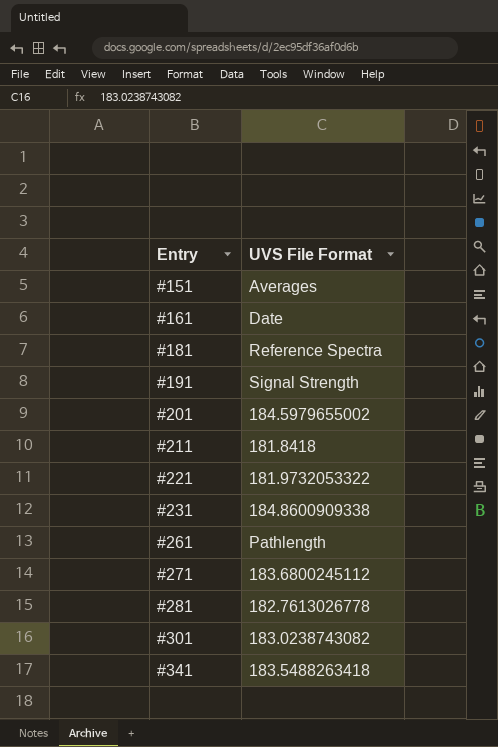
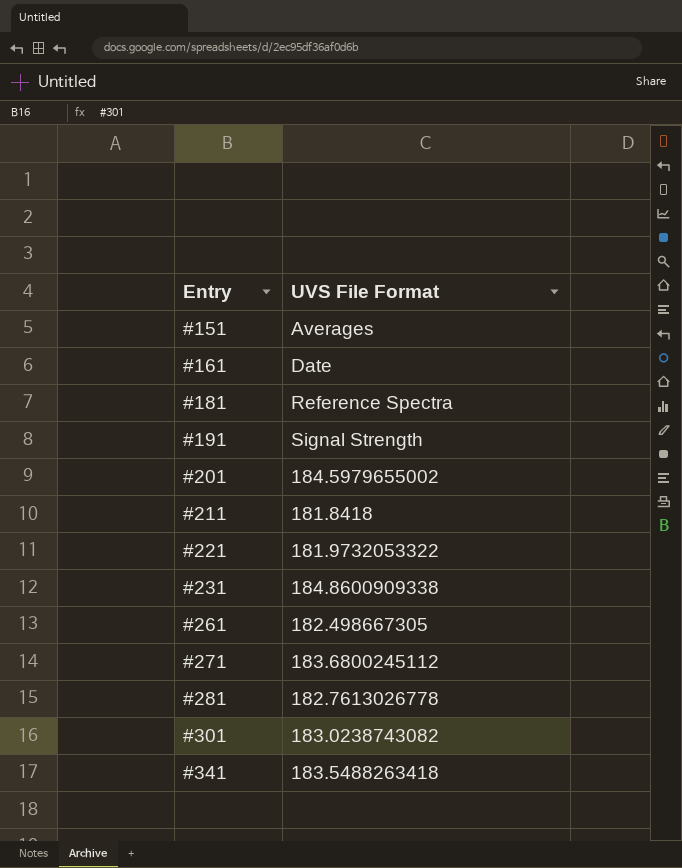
#261 | UVS File Format: Pathlength -> 182.498667305

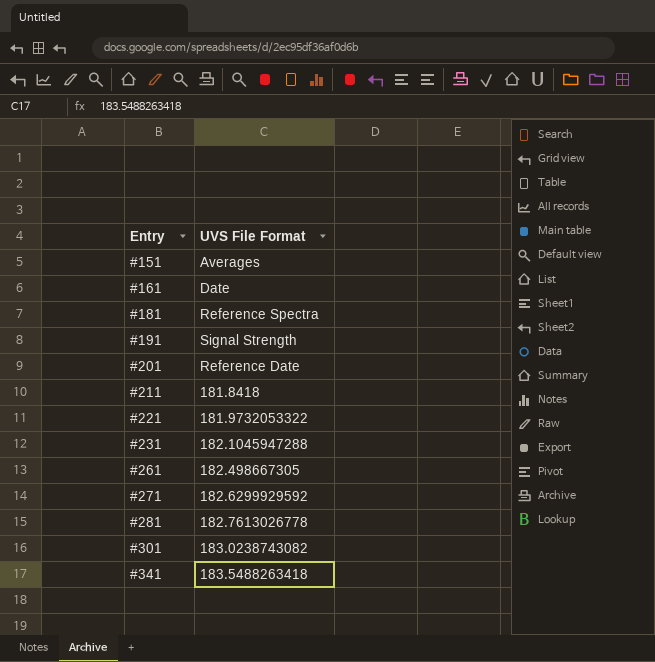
#201 | UVS File Format: 184.5979655002 -> Reference Date
#231 | UVS File Format: 184.8600909338 -> 182.1045947288
#271 | UVS File Format: 183.6800245112 -> 182.6299929592

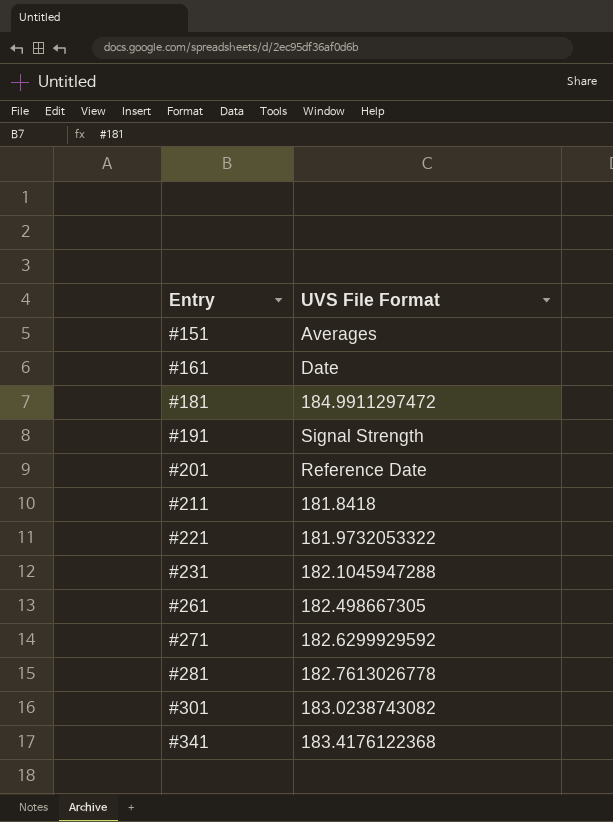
#181 | UVS File Format: Reference Spectra -> 184.9911297472
#341 | UVS File Format: 183.5488263418 -> 183.4176122368

